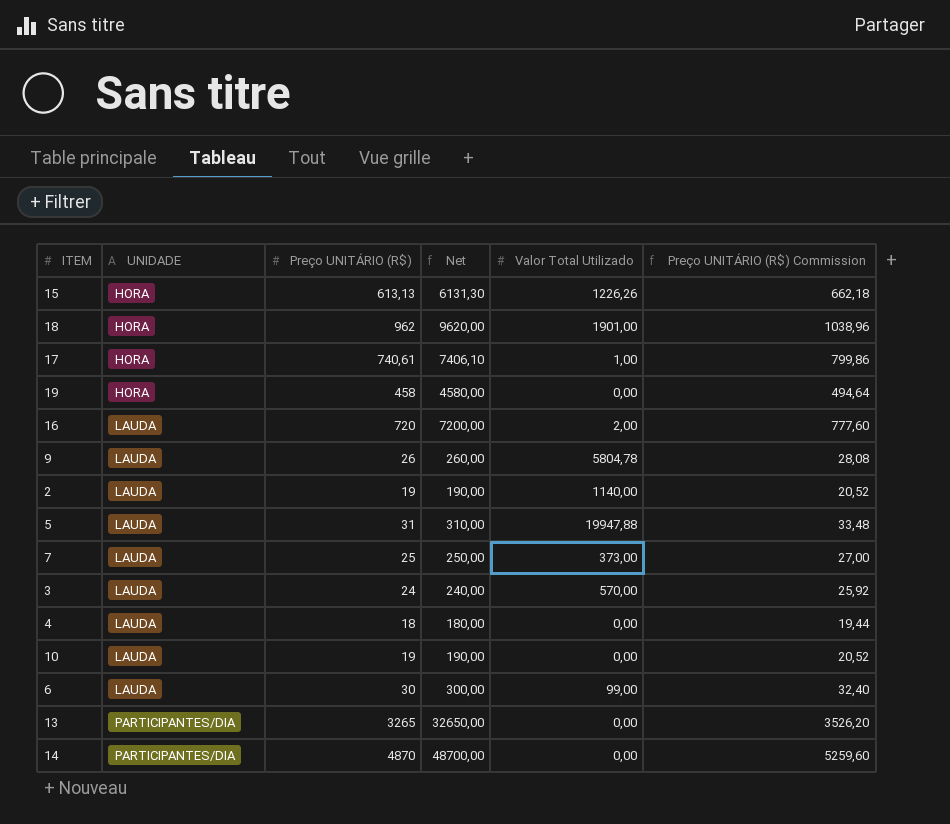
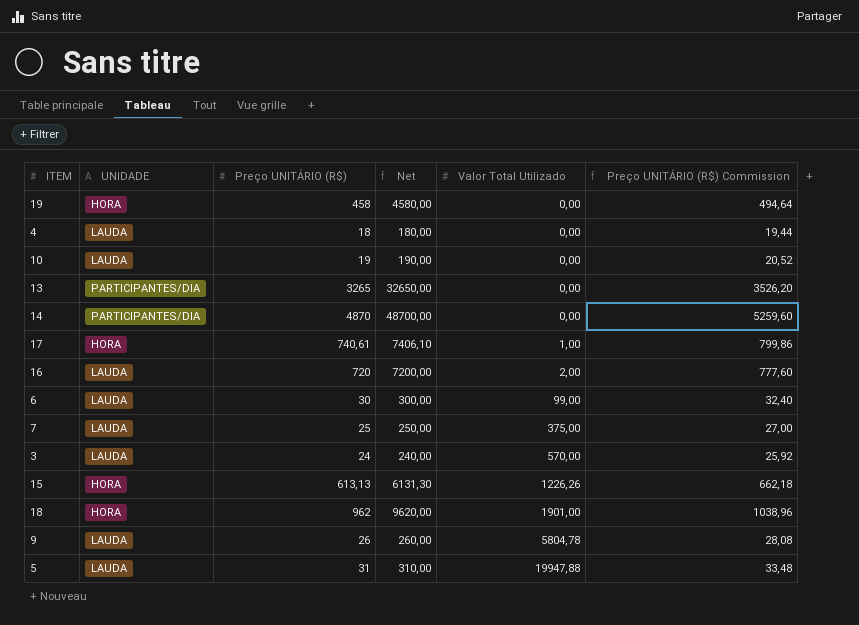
row order: UNIDADE ascending -> Valor Total Utilizado ascending
row 2: LAUDA | 19 | 190,00 | 1140,00 | 20,52 -> none
7 | Valor Total Utilizado: 373,00 -> 375,00

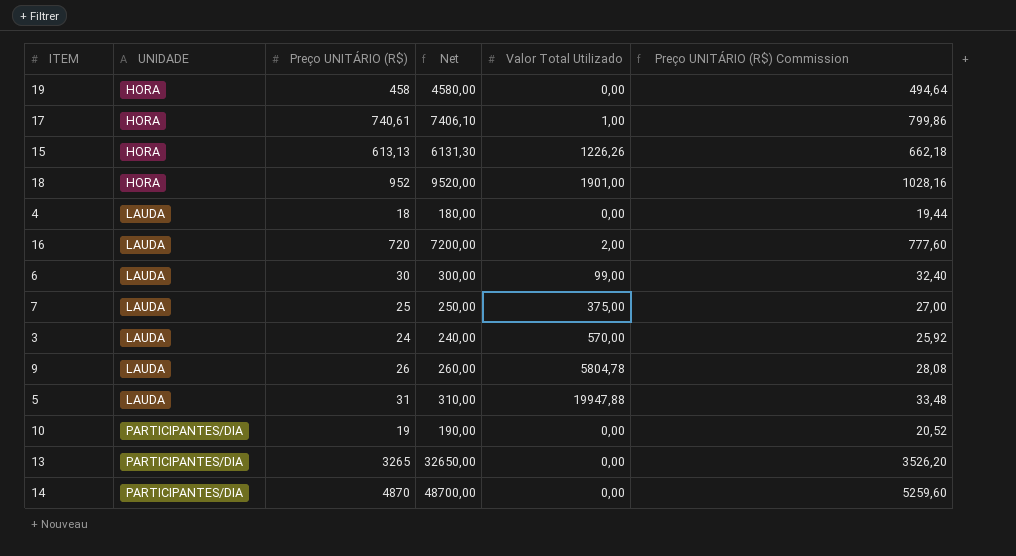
row order: Valor Total Utilizado ascending -> UNIDADE ascending
18 | Preço UNITÁRIO (R$): 962 -> 952
18 | Net: 9620,00 -> 9520,00
18 | Preço UNITÁRIO (R$) Commission: 1038,96 -> 1028,16
10 | UNIDADE: LAUDA -> PARTICIPANTES/DIA

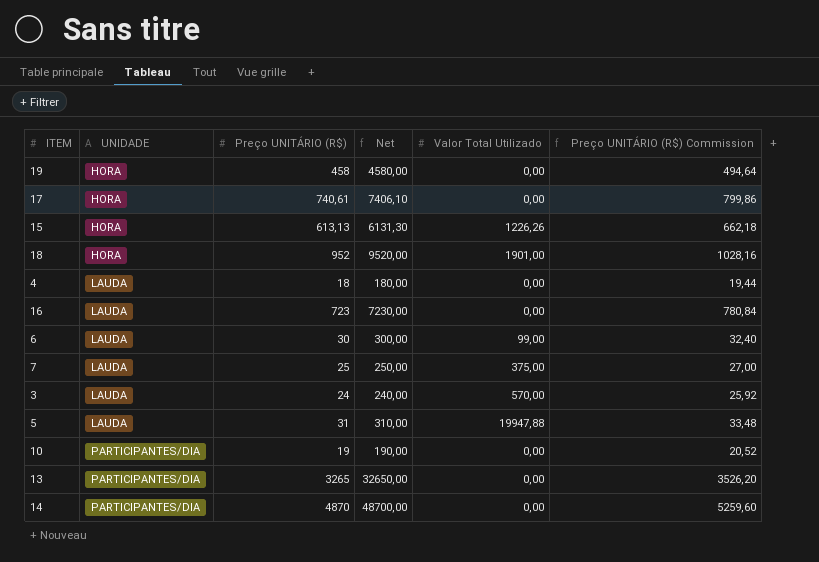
row 9: LAUDA | 26 | 260,00 | 5804,78 | 28,08 -> none
17 | Valor Total Utilizado: 1,00 -> 0,00
16 | Preço UNITÁRIO (R$): 720 -> 723
16 | Net: 7200,00 -> 7230,00
16 | Valor Total Utilizado: 2,00 -> 0,00
16 | Preço UNITÁRIO (R$) Commission: 777,60 -> 780,84

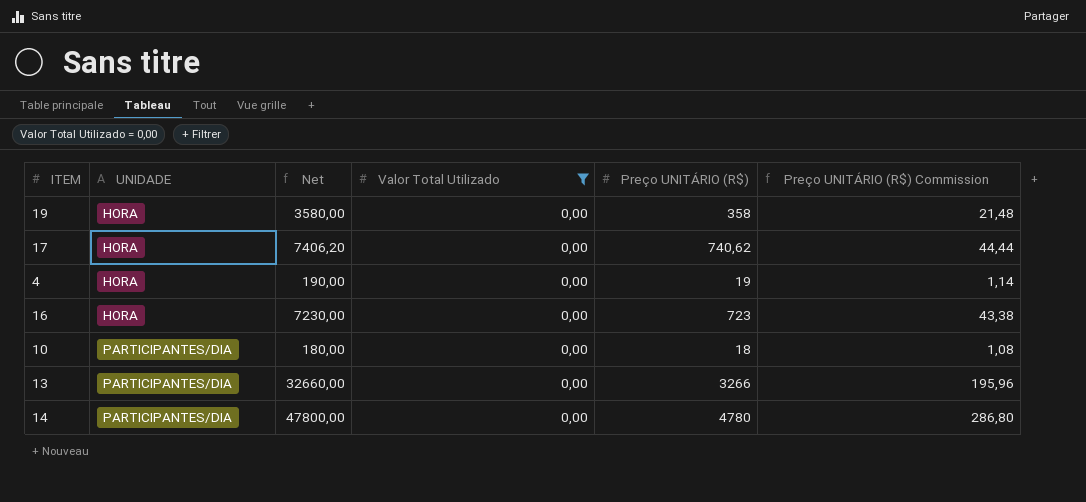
filter: none -> Valor Total Utilizado = 0,00
column Preço UNITÁRIO (R$) | position: 3 -> 5
column Preço UNITÁRIO (R$) Commission | formula: [Preço UNITÁRIO (R$)] * 1,08 -> [Preço UNITÁRIO (R$)] * 0,06
19 | Net: 4580,00 -> 3580,00
19 | Preço UNITÁRIO (R$): 458 -> 358
17 | Net: 7406,10 -> 7406,20
17 | Preço UNITÁRIO (R$): 740,61 -> 740,62
4 | UNIDADE: LAUDA -> HORA
4 | Net: 180,00 -> 190,00
4 | Preço UNITÁRIO (R$): 18 -> 19
16 | UNIDADE: LAUDA -> HORA
10 | Net: 190,00 -> 180,00
10 | Preço UNITÁRIO (R$): 19 -> 18
13 | Net: 32650,00 -> 32660,00
13 | Preço UNITÁRIO (R$): 3265 -> 3266
14 | Net: 48700,00 -> 47800,00
14 | Preço UNITÁRIO (R$): 4870 -> 4780

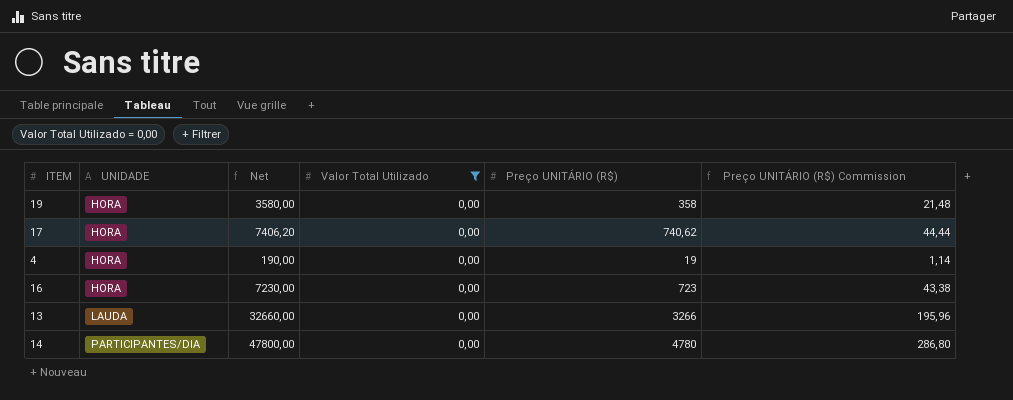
row 10: PARTICIPANTES/DIA | 180,00 | 0,00 | 18 | 1,08 -> none
13 | UNIDADE: PARTICIPANTES/DIA -> LAUDA

